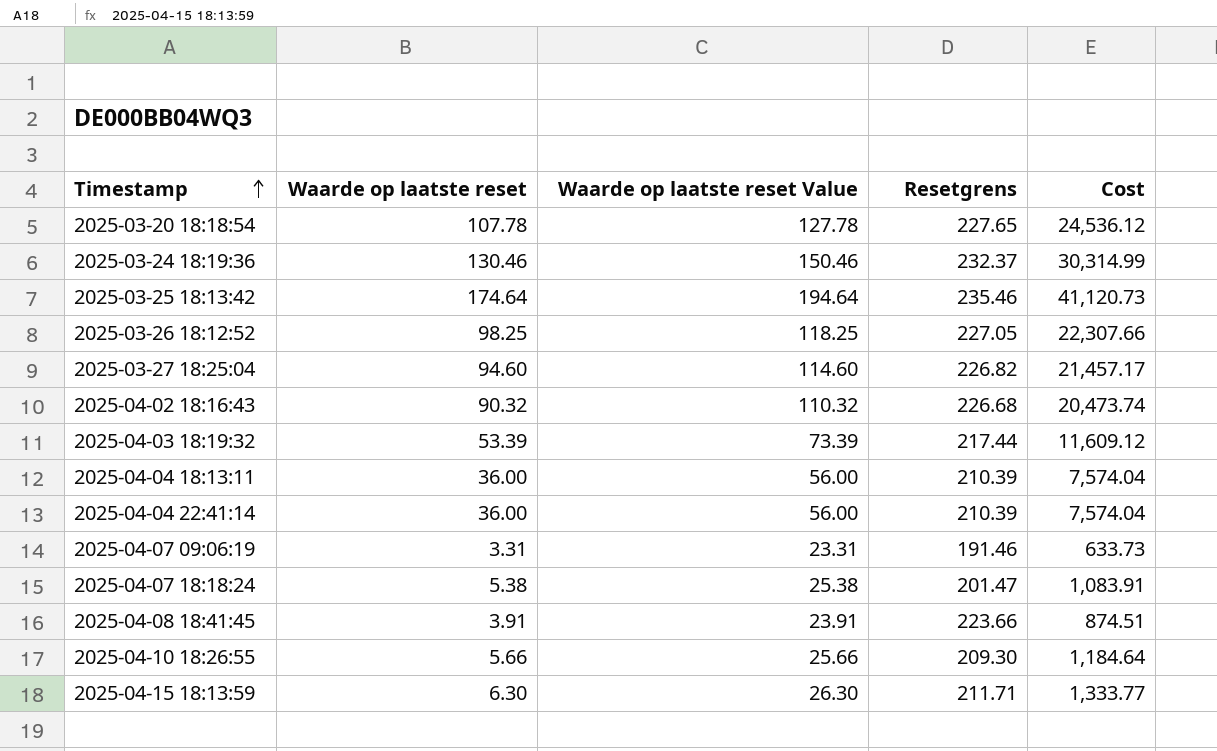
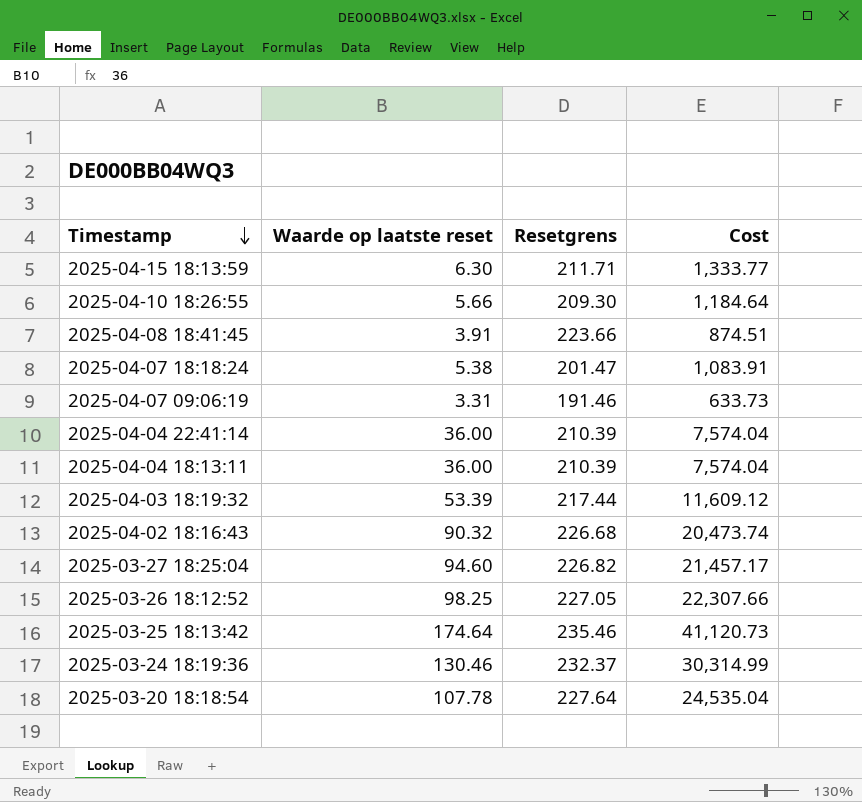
row order: Timestamp ascending -> Timestamp descending
column Waarde op laatste reset Value | formula: [Waarde op laatste reset] + 20 -> none
2025-03-20 18:18:54 | Resetgrens: 227.65 -> 227.64
2025-03-20 18:18:54 | Cost: 24,536.12 -> 24,535.04

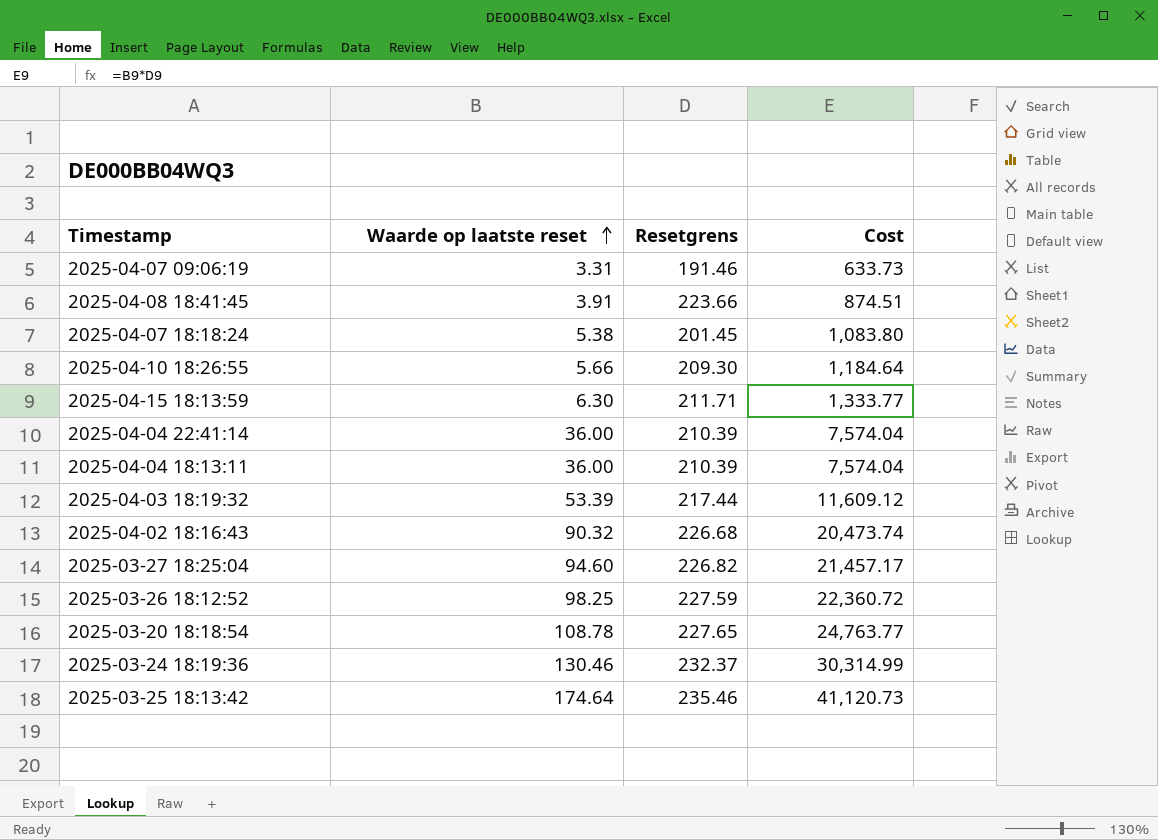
row order: Timestamp descending -> Waarde op laatste reset ascending
2025-04-07 18:18:24 | Resetgrens: 201.47 -> 201.45
2025-04-07 18:18:24 | Cost: 1,083.91 -> 1,083.80
2025-03-26 18:12:52 | Resetgrens: 227.05 -> 227.59
2025-03-26 18:12:52 | Cost: 22,307.66 -> 22,360.72
2025-03-20 18:18:54 | Waarde op laatste reset: 107.78 -> 108.78
2025-03-20 18:18:54 | Resetgrens: 227.64 -> 227.65
2025-03-20 18:18:54 | Cost: 24,535.04 -> 24,763.77

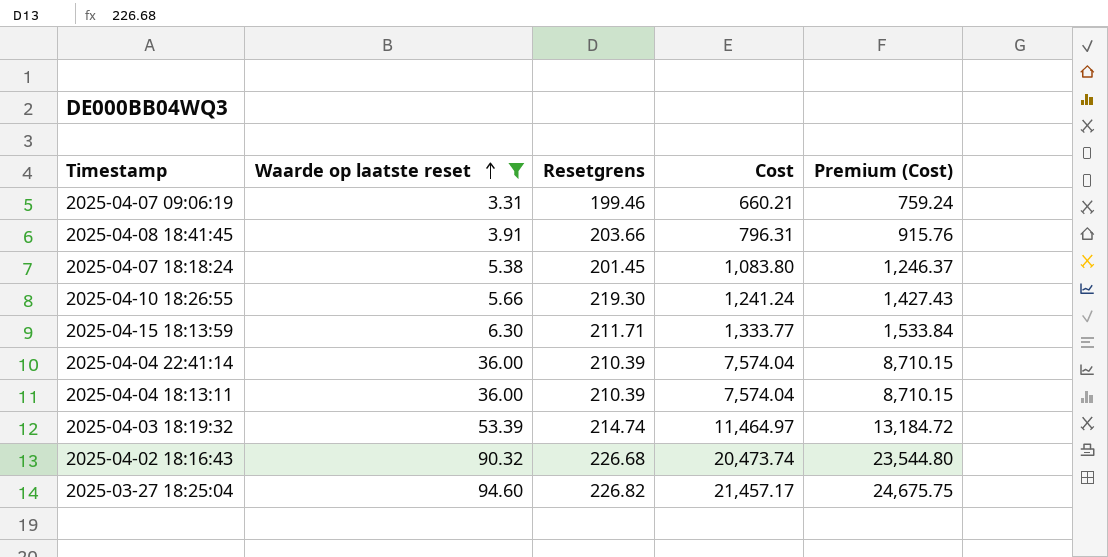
filter: none -> Waarde op laatste reset <= 94.60
column Premium (Cost) | formula: none -> [Cost] * 1.15
2025-04-07 09:06:19 | Resetgrens: 191.46 -> 199.46
2025-04-07 09:06:19 | Cost: 633.73 -> 660.21
2025-04-08 18:41:45 | Resetgrens: 223.66 -> 203.66
2025-04-08 18:41:45 | Cost: 874.51 -> 796.31
2025-04-10 18:26:55 | Resetgrens: 209.30 -> 219.30
2025-04-10 18:26:55 | Cost: 1,184.64 -> 1,241.24
2025-04-03 18:19:32 | Resetgrens: 217.44 -> 214.74
2025-04-03 18:19:32 | Cost: 11,609.12 -> 11,464.97

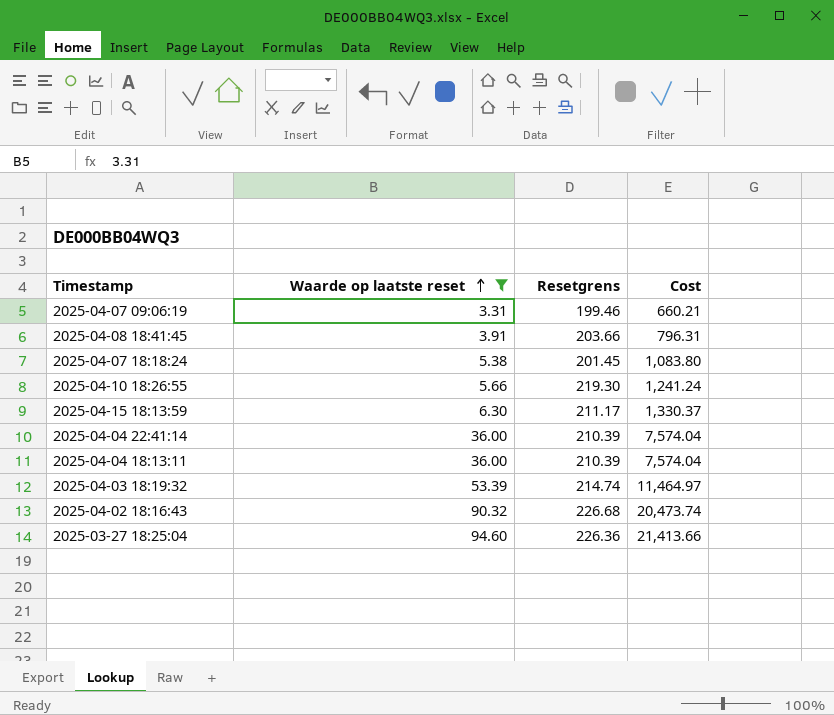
column Premium (Cost) | formula: [Cost] * 1.15 -> none
2025-04-15 18:13:59 | Resetgrens: 211.71 -> 211.17
2025-04-15 18:13:59 | Cost: 1,333.77 -> 1,330.37
2025-03-27 18:25:04 | Resetgrens: 226.82 -> 226.36
2025-03-27 18:25:04 | Cost: 21,457.17 -> 21,413.66

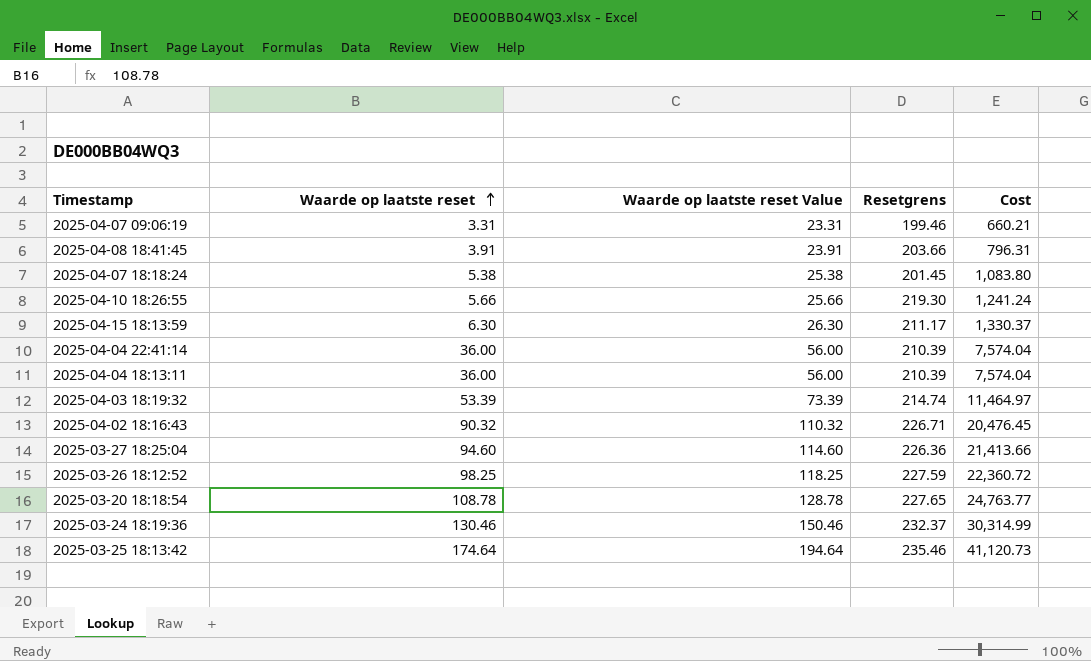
filter: Waarde op laatste reset <= 94.60 -> none
column Waarde op laatste reset Value | formula: none -> [Waarde op laatste reset] + 20
2025-04-02 18:16:43 | Resetgrens: 226.68 -> 226.71
2025-04-02 18:16:43 | Cost: 20,473.74 -> 20,476.45

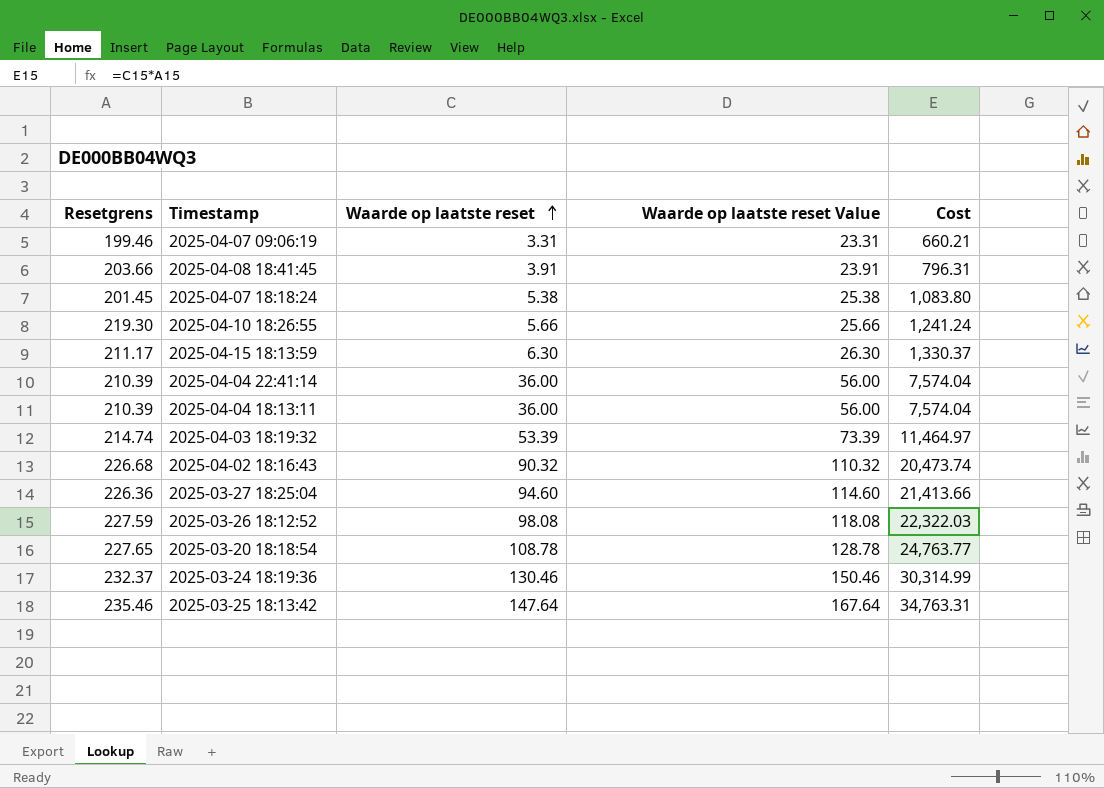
column Resetgrens | position: 4 -> 1
2025-04-02 18:16:43 | Resetgrens: 226.71 -> 226.68
2025-04-02 18:16:43 | Cost: 20,476.45 -> 20,473.74
2025-03-26 18:12:52 | Waarde op laatste reset: 98.25 -> 98.08
2025-03-26 18:12:52 | Waarde op laatste reset Value: 118.25 -> 118.08
2025-03-26 18:12:52 | Cost: 22,360.72 -> 22,322.03
2025-03-25 18:13:42 | Waarde op laatste reset: 174.64 -> 147.64
2025-03-25 18:13:42 | Waarde op laatste reset Value: 194.64 -> 167.64
2025-03-25 18:13:42 | Cost: 41,120.73 -> 34,763.31

